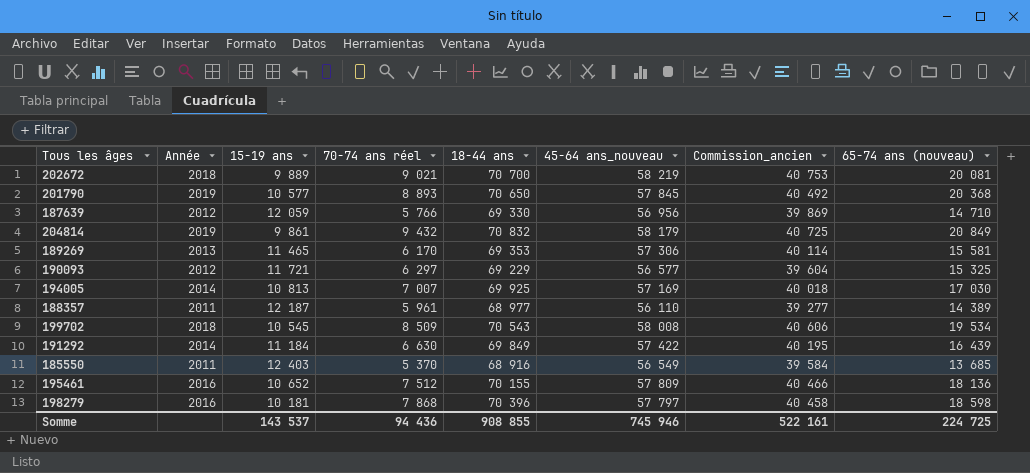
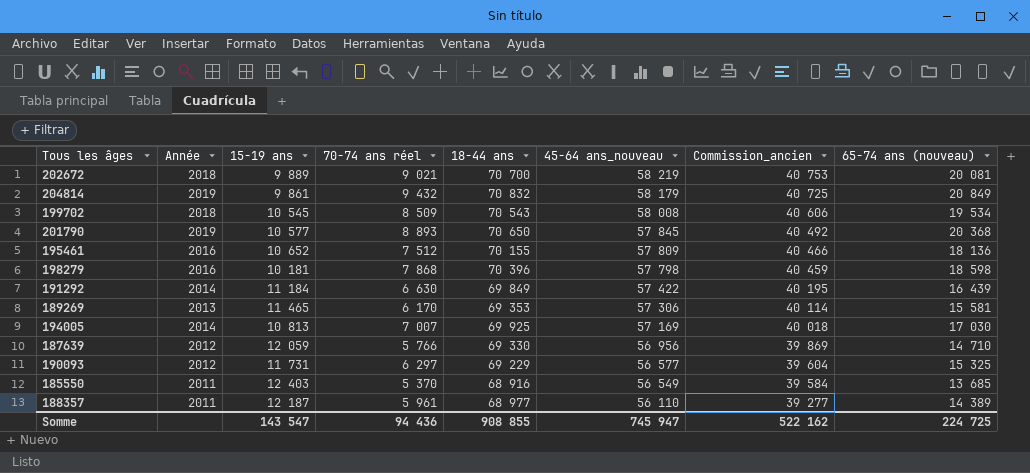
row order: none -> 45-64 ans_nouveau descending
198279 | 45-64 ans_nouveau: 57 797 -> 57 798
198279 | Commission_ancien: 40 458 -> 40 459
190093 | 15-19 ans: 11 721 -> 11 731
Somme | 15-19 ans: 143 537 -> 143 547
Somme | 45-64 ans_nouveau: 745 946 -> 745 947
Somme | Commission_ancien: 522 161 -> 522 162

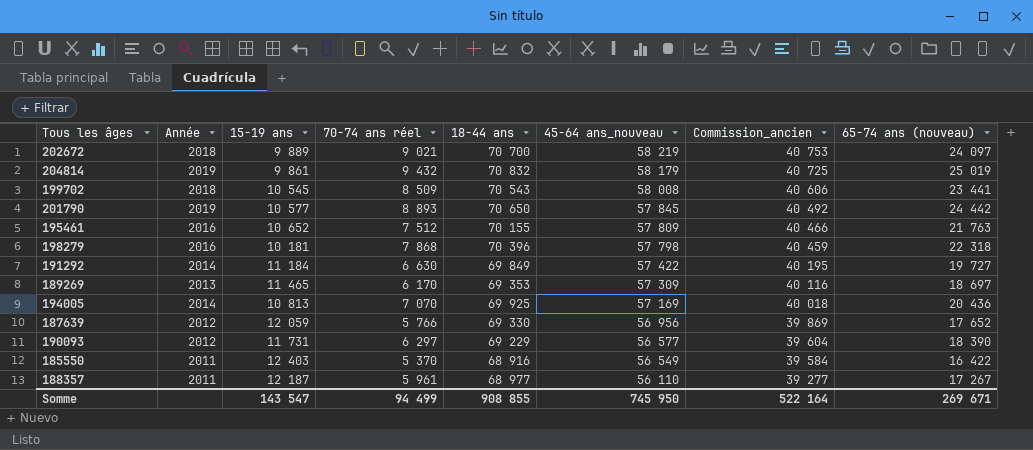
202672 | 65-74 ans (nouveau): 20 081 -> 24 097
204814 | 65-74 ans (nouveau): 20 849 -> 25 019
199702 | 65-74 ans (nouveau): 19 534 -> 23 441
201790 | 65-74 ans (nouveau): 20 368 -> 24 442
195461 | 65-74 ans (nouveau): 18 136 -> 21 763
198279 | 65-74 ans (nouveau): 18 598 -> 22 318
191292 | 65-74 ans (nouveau): 16 439 -> 19 727
189269 | 45-64 ans_nouveau: 57 306 -> 57 309
189269 | Commission_ancien: 40 114 -> 40 116
189269 | 65-74 ans (nouveau): 15 581 -> 18 697
194005 | 70-74 ans réel: 7 007 -> 7 070
194005 | 65-74 ans (nouveau): 17 030 -> 20 436
187639 | 65-74 ans (nouveau): 14 710 -> 17 652
190093 | 65-74 ans (nouveau): 15 325 -> 18 390
185550 | 65-74 ans (nouveau): 13 685 -> 16 422
188357 | 65-74 ans (nouveau): 14 389 -> 17 267
Somme | 70-74 ans réel: 94 436 -> 94 499
Somme | 45-64 ans_nouveau: 745 947 -> 745 950
Somme | Commission_ancien: 522 162 -> 522 164
Somme | 65-74 ans (nouveau): 224 725 -> 269 671

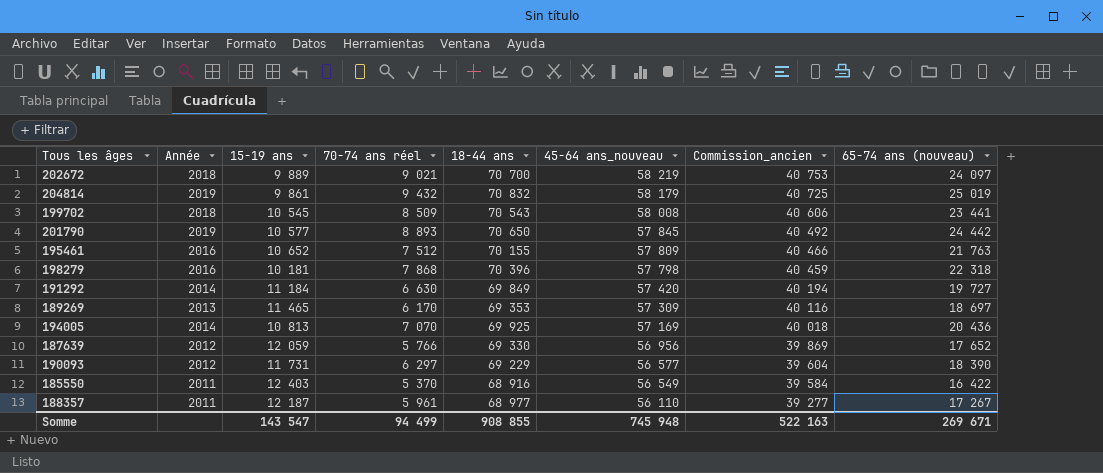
191292 | 45-64 ans_nouveau: 57 422 -> 57 420
191292 | Commission_ancien: 40 195 -> 40 194
Somme | 45-64 ans_nouveau: 745 950 -> 745 948
Somme | Commission_ancien: 522 164 -> 522 163

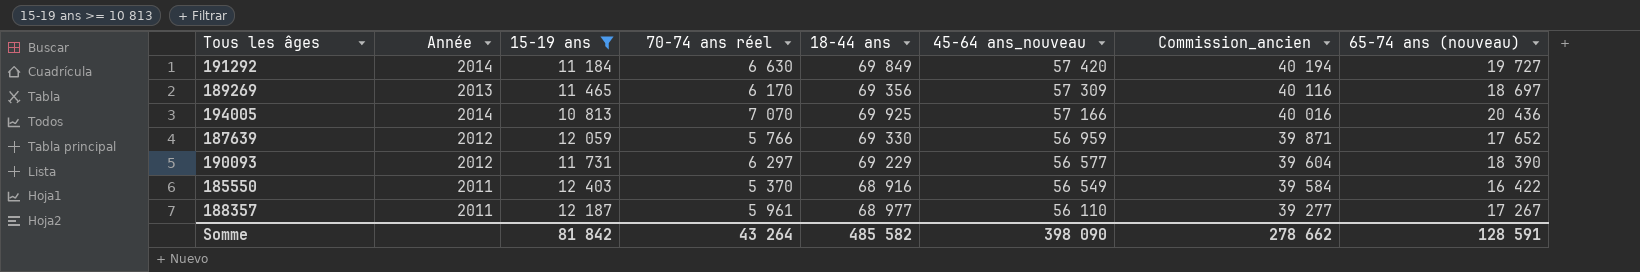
filter: none -> 15-19 ans >= 10 813
189269 | 18-44 ans: 69 353 -> 69 356
194005 | 45-64 ans_nouveau: 57 169 -> 57 166
194005 | Commission_ancien: 40 018 -> 40 016
187639 | 45-64 ans_nouveau: 56 956 -> 56 959
187639 | Commission_ancien: 39 869 -> 39 871
Somme | 15-19 ans: 143 547 -> 81 842
Somme | 70-74 ans réel: 94 499 -> 43 264
Somme | 18-44 ans: 908 855 -> 485 582
Somme | 45-64 ans_nouveau: 745 948 -> 398 090
Somme | Commission_ancien: 522 163 -> 278 662
Somme | 65-74 ans (nouveau): 269 671 -> 128 591

